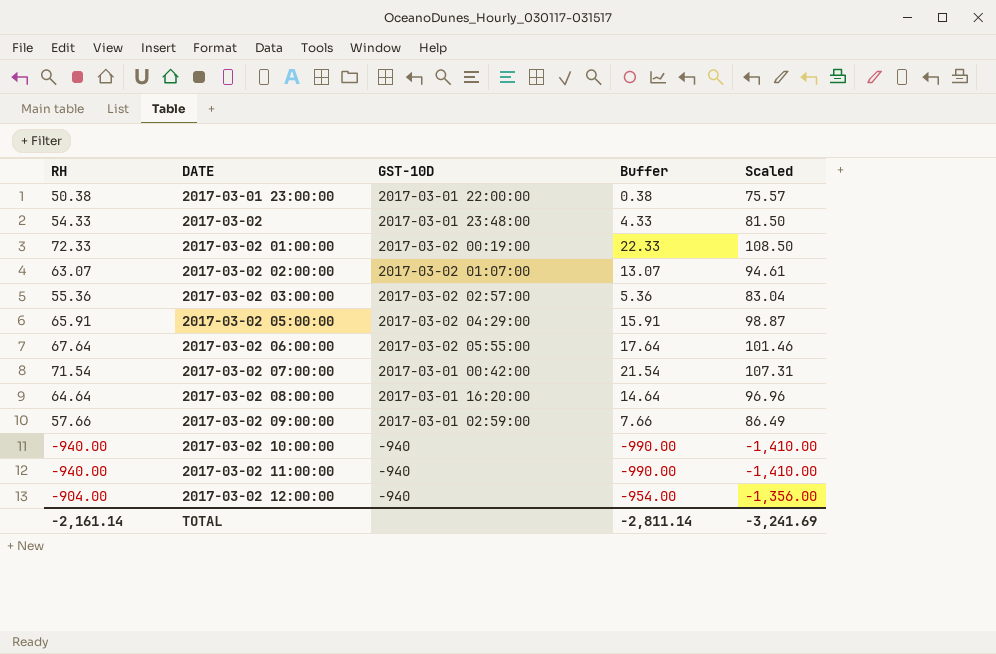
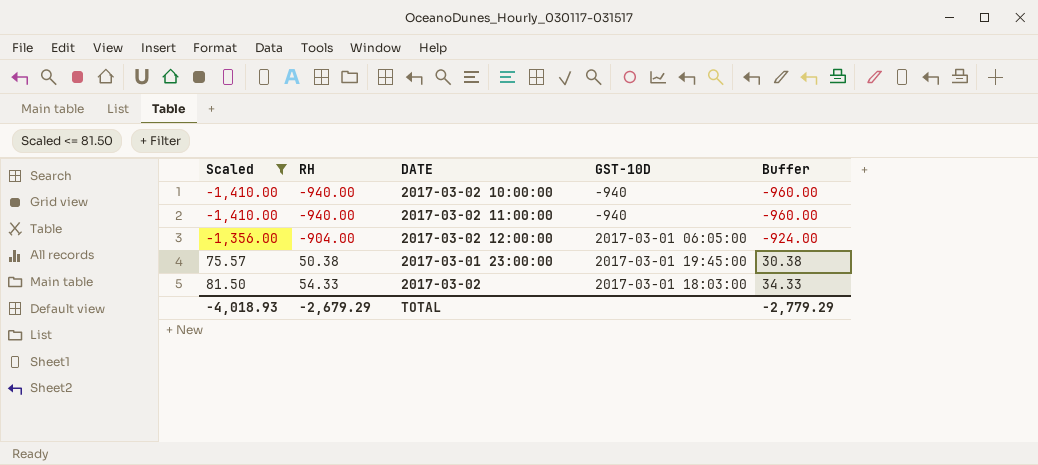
filter: none -> Scaled <= 81.50
row order: DATE ascending -> Scaled ascending
column Scaled | position: 5 -> 1
column Buffer | formula: [RH] - 50 -> [RH] - 20
2017-03-02 12:00:00 | GST-10D: -940 -> 2017-03-01 06:05:00
2017-03-01 23:00:00 | GST-10D: 2017-03-01 22:00:00 -> 2017-03-01 19:45:00
2017-03-02 | GST-10D: 2017-03-01 23:48:00 -> 2017-03-01 18:03:00
TOTAL | Scaled: -3,241.69 -> -4,018.93
TOTAL | RH: -2,161.14 -> -2,679.29
TOTAL | Buffer: -2,811.14 -> -2,779.29

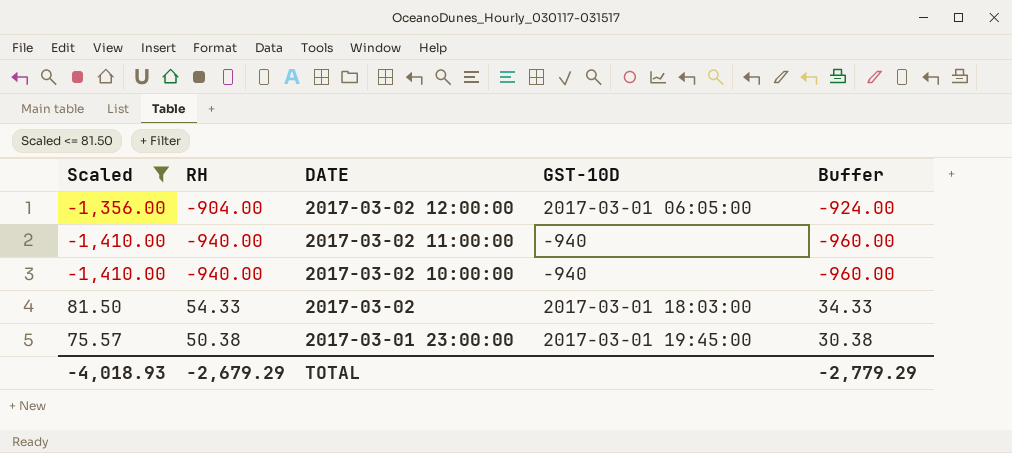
row order: Scaled ascending -> DATE descending

